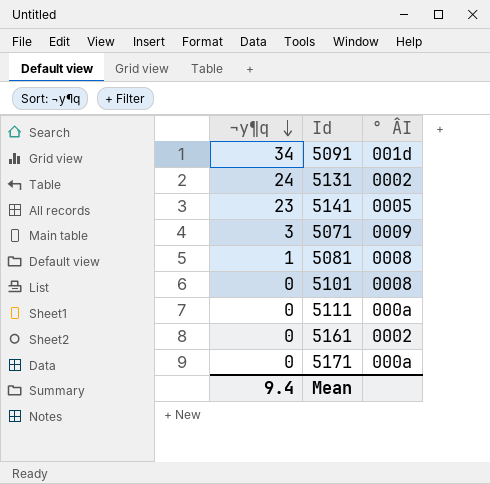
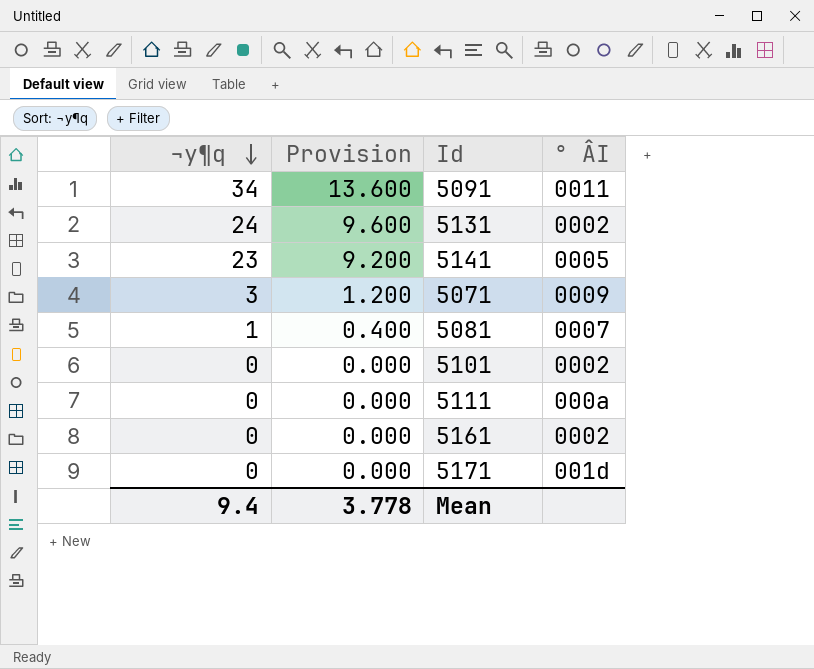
column Provision | formula: none -> [¬y¶q] * 0.4
5091 | ° ÂI: 001d -> 0011
5081 | ° ÂI: 0008 -> 0007
5101 | ° ÂI: 0008 -> 0002
5171 | ° ÂI: 000a -> 001d

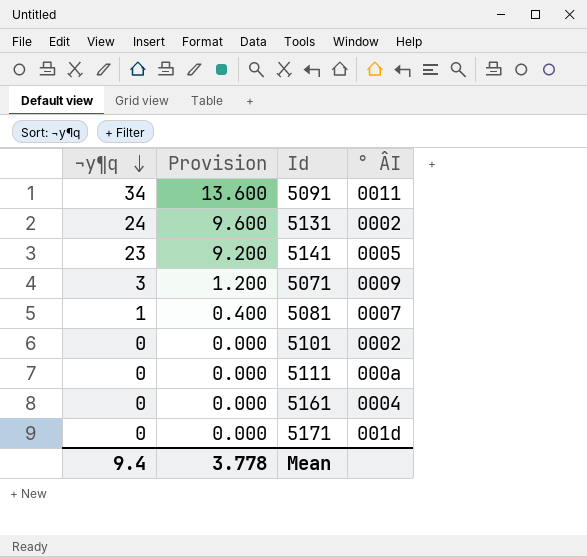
5161 | ° ÂI: 0002 -> 0004

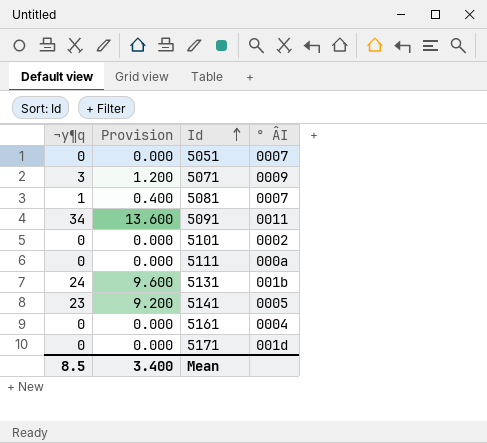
row order: ¬y¶q descending -> Id ascending
row 5051: none -> 0 | 0.000 | 0007
5131 | ° ÂI: 0002 -> 001b
Mean | ¬y¶q: 9.4 -> 8.5
Mean | Provision: 3.778 -> 3.400

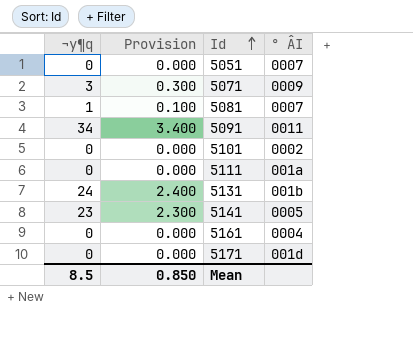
column Provision | formula: [¬y¶q] * 0.4 -> [¬y¶q] * 0.1
5111 | ° ÂI: 000a -> 001a
Mean | Provision: 3.400 -> 0.850

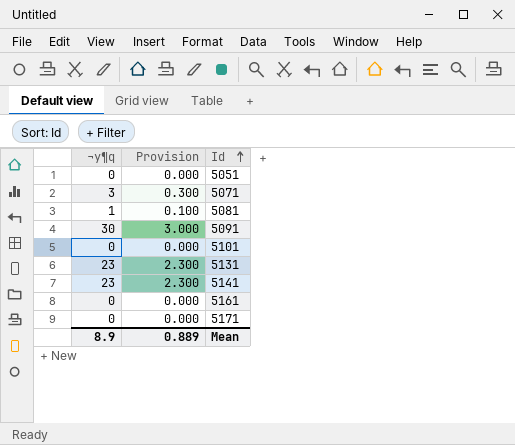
column ° ÂI | position: 4 -> none
row 5111: 0 | 0.000 | 001a -> none
5091 | ¬y¶q: 34 -> 30
5091 | Provision: 3.400 -> 3.000
5131 | ¬y¶q: 24 -> 23
5131 | Provision: 2.400 -> 2.300
Mean | ¬y¶q: 8.5 -> 8.9
Mean | Provision: 0.850 -> 0.889

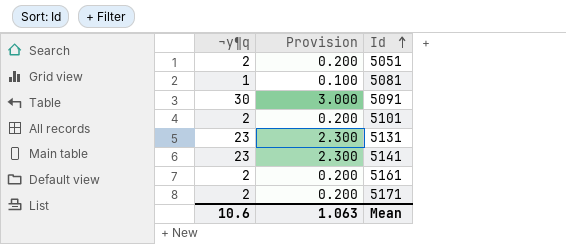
row 5071: 3 | 0.300 -> none
5051 | ¬y¶q: 0 -> 2
5051 | Provision: 0.000 -> 0.200
5101 | ¬y¶q: 0 -> 2
5101 | Provision: 0.000 -> 0.200
5161 | ¬y¶q: 0 -> 2
5161 | Provision: 0.000 -> 0.200
5171 | ¬y¶q: 0 -> 2
5171 | Provision: 0.000 -> 0.200
Mean | ¬y¶q: 8.9 -> 10.6
Mean | Provision: 0.889 -> 1.063

